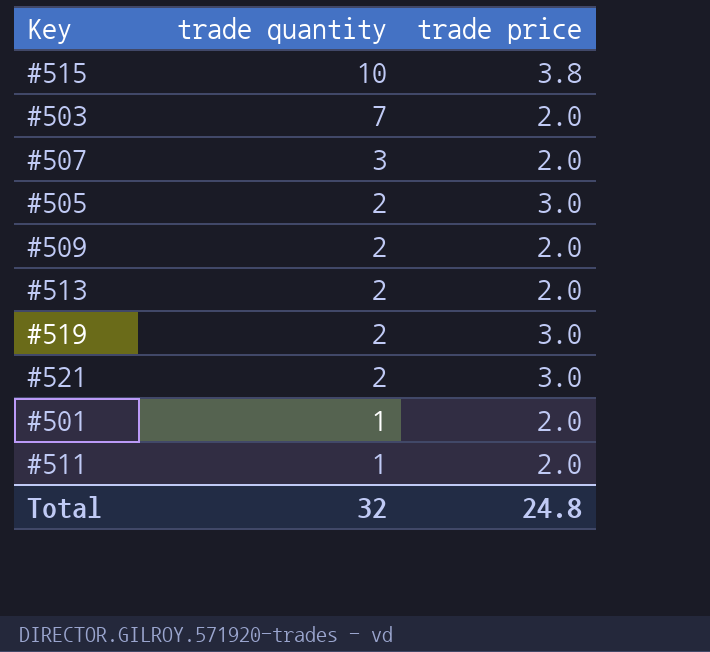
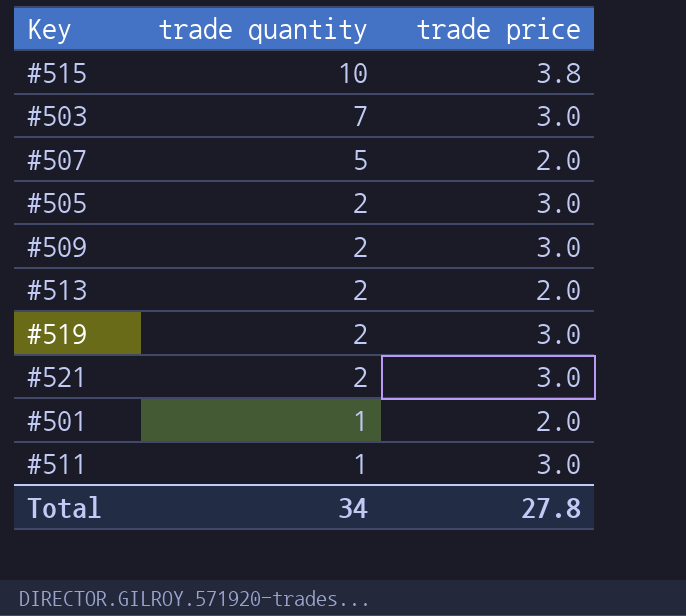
#503 | trade price: 2.0 -> 3.0
#507 | trade quantity: 3 -> 5
#509 | trade price: 2.0 -> 3.0
#511 | trade price: 2.0 -> 3.0
Total | trade quantity: 32 -> 34
Total | trade price: 24.8 -> 27.8

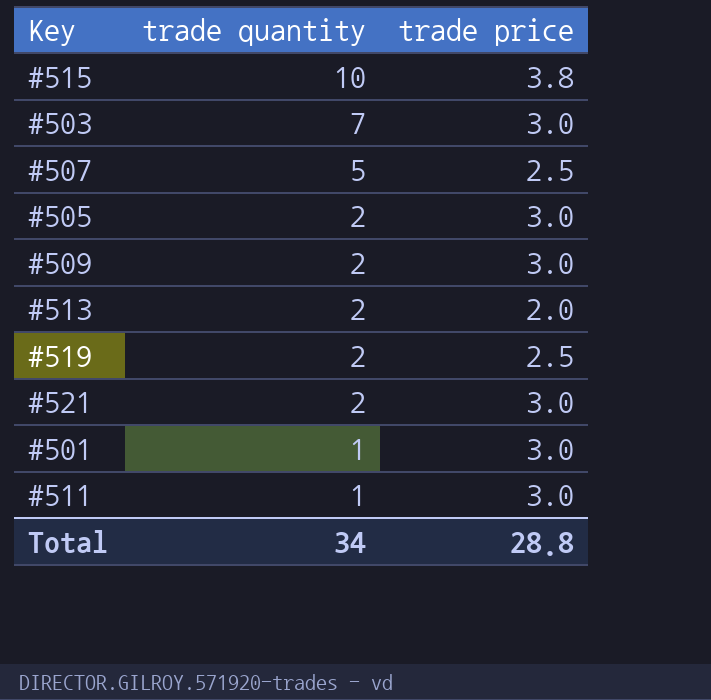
#507 | trade price: 2.0 -> 2.5
#519 | trade price: 3.0 -> 2.5
#501 | trade price: 2.0 -> 3.0
Total | trade price: 27.8 -> 28.8

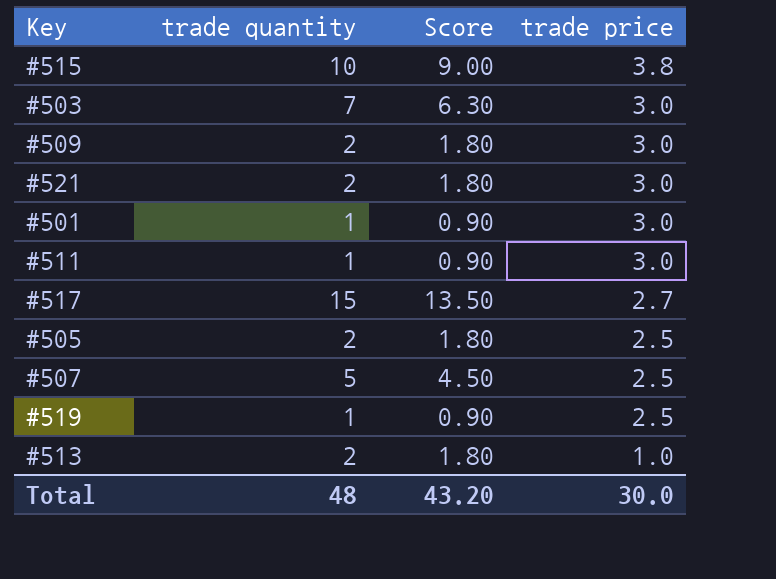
row order: trade quantity descending -> trade price descending
column Score | formula: none -> [trade quantity] * 0.9
row #517: none -> 15 | 13.50 | 2.7
#505 | trade price: 3.0 -> 2.5
#519 | trade quantity: 2 -> 1
#513 | trade price: 2.0 -> 1.0
Total | trade quantity: 34 -> 48
Total | trade price: 28.8 -> 30.0

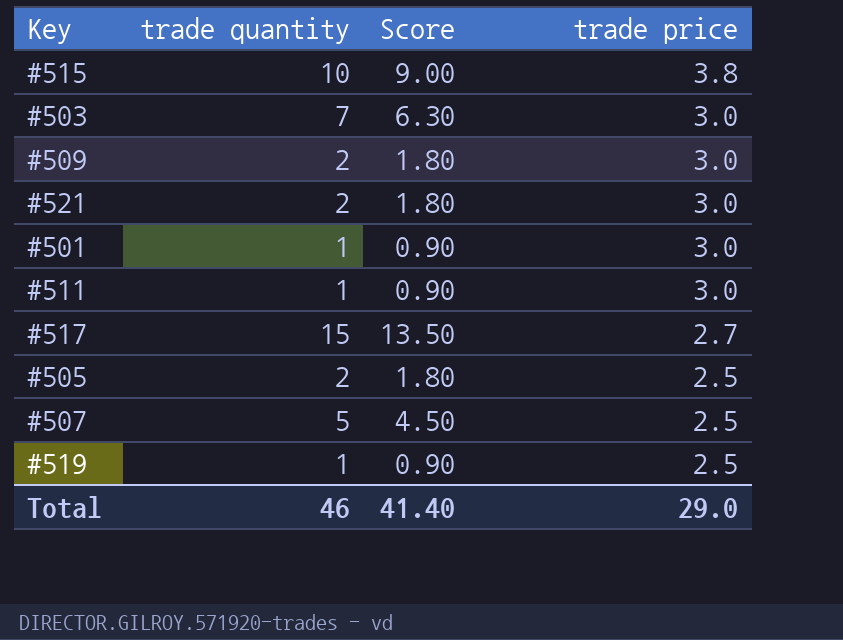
row #513: 2 | 1.80 | 1.0 -> none
Total | trade quantity: 48 -> 46
Total | Score: 43.20 -> 41.40
Total | trade price: 30.0 -> 29.0

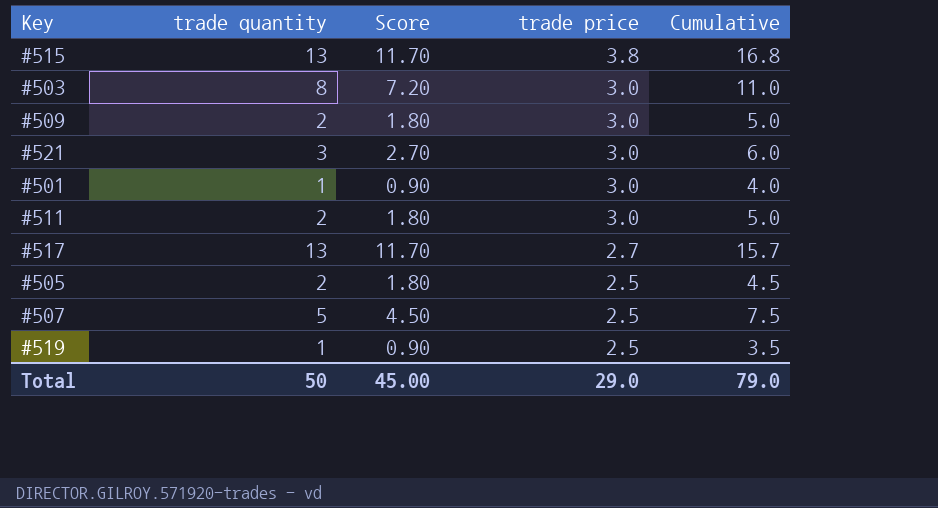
column Cumulative | formula: none -> [trade quantity] + [trade price]
#515 | trade quantity: 10 -> 13
#515 | Score: 9.00 -> 11.70
#503 | trade quantity: 7 -> 8
#503 | Score: 6.30 -> 7.20
#521 | trade quantity: 2 -> 3
#521 | Score: 1.80 -> 2.70
#511 | trade quantity: 1 -> 2
#511 | Score: 0.90 -> 1.80
#517 | trade quantity: 15 -> 13
#517 | Score: 13.50 -> 11.70
Total | trade quantity: 46 -> 50
Total | Score: 41.40 -> 45.00

